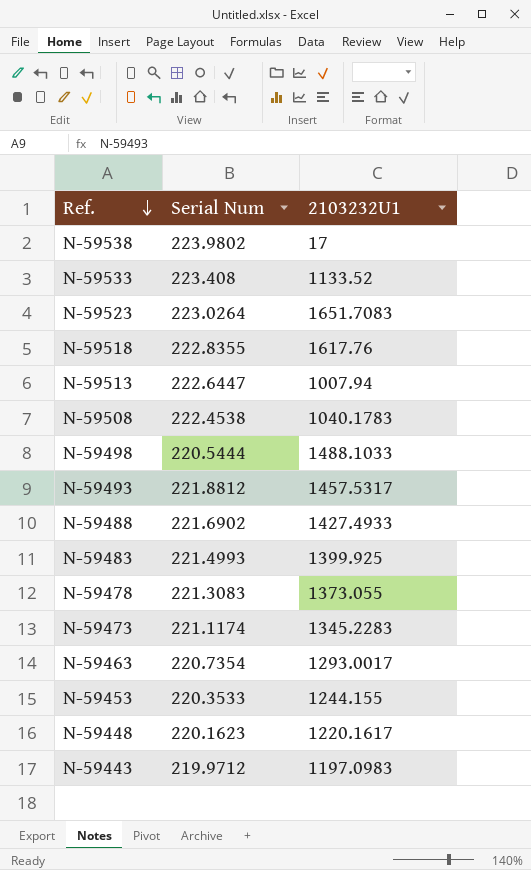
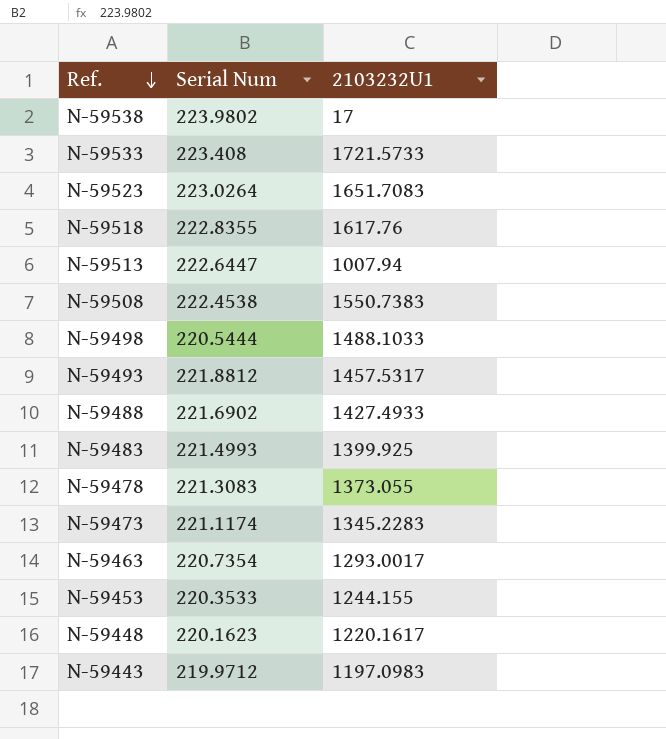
N-59533 | 2103232U1: 1133.52 -> 1721.5733
N-59508 | 2103232U1: 1040.1783 -> 1550.7383

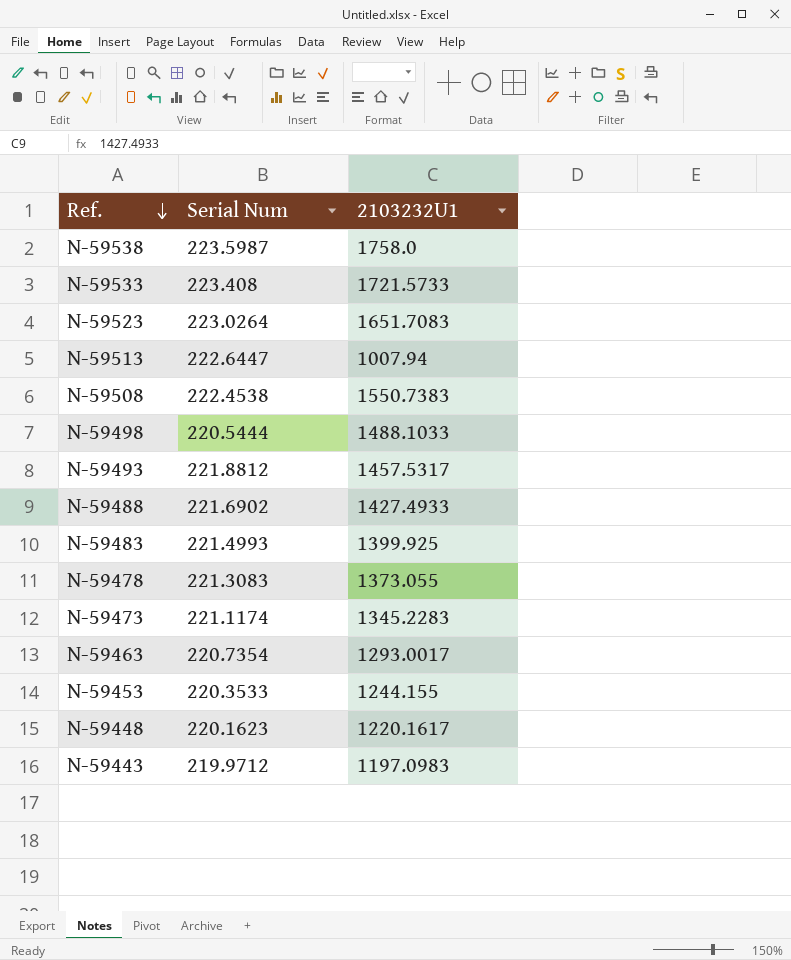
row N-59518: 222.8355 | 1617.76 -> none
N-59538 | Serial Num: 223.9802 -> 223.5987
N-59538 | 2103232U1: 17 -> 1758.0

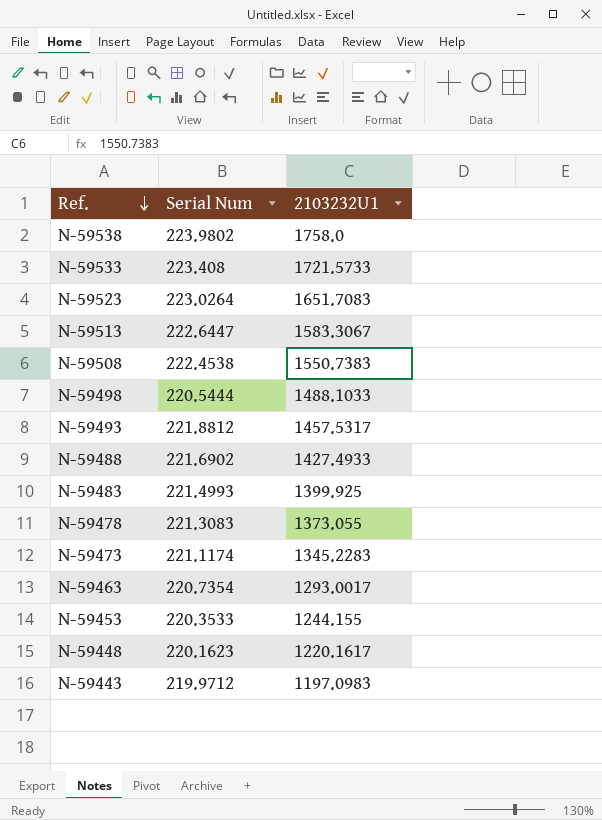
N-59538 | Serial Num: 223.5987 -> 223.9802
N-59513 | 2103232U1: 1007.94 -> 1583.3067

